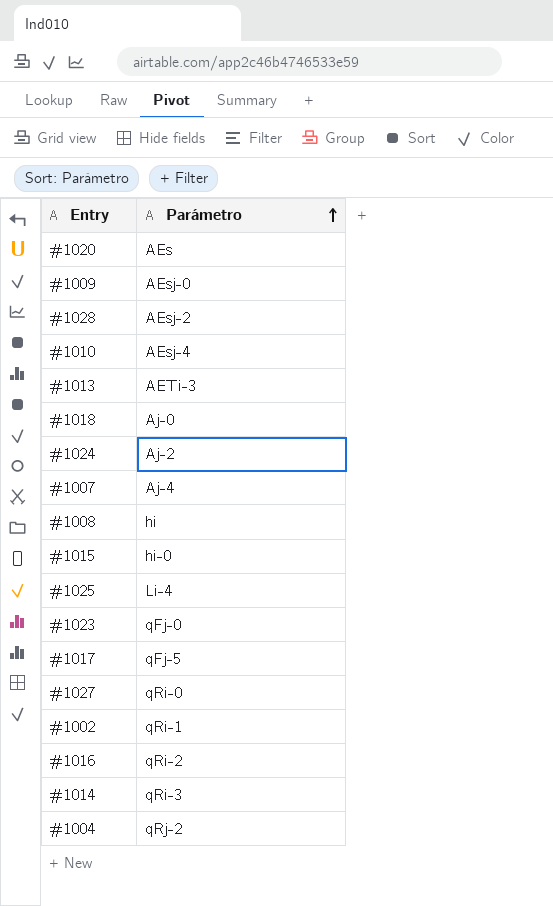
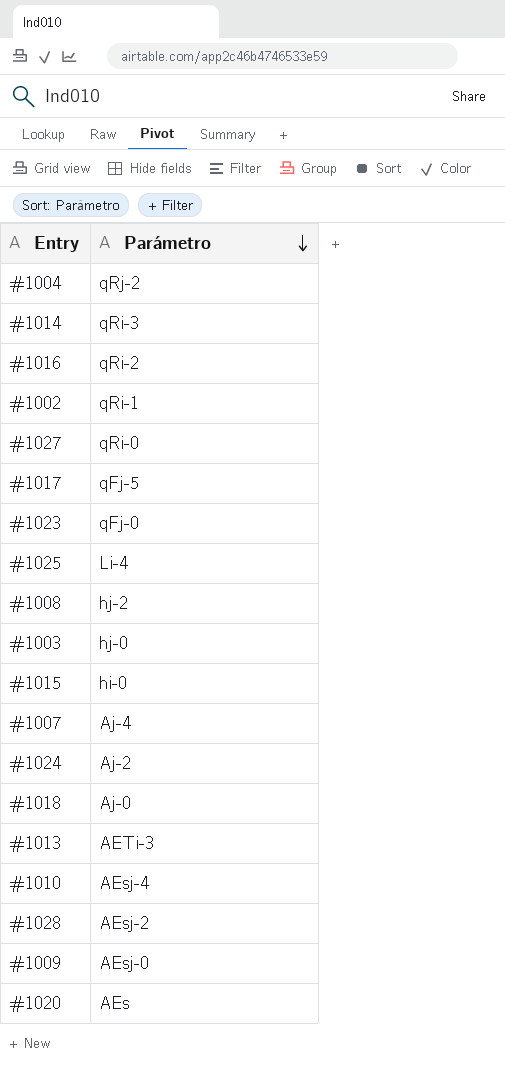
row order: Parámetro ascending -> Parámetro descending
#1008 | Parámetro: hi -> hj-2
row #1003: none -> hj-0

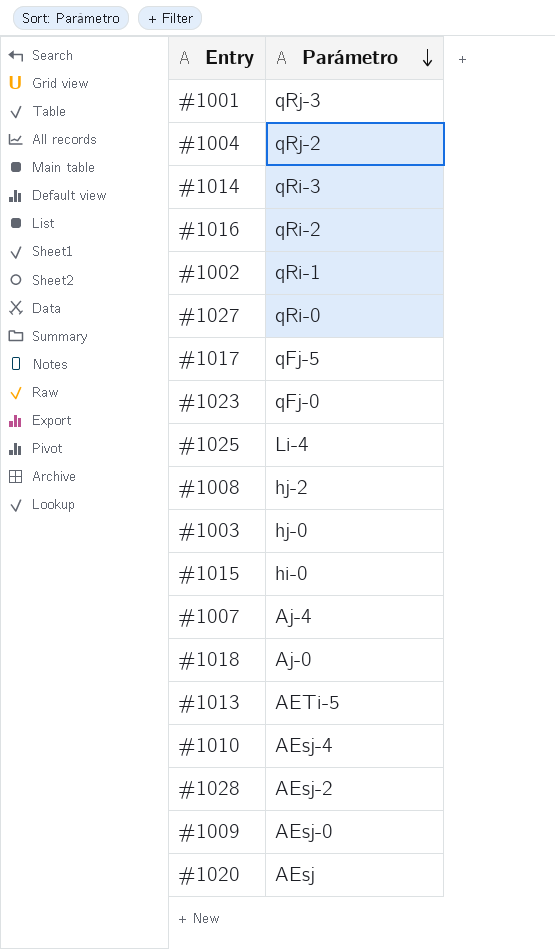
row #1024: Aj-2 -> none
row #1001: none -> qRj-3
#1013 | Parámetro: AETi-3 -> AETi-5
#1020 | Parámetro: AEs -> AEsj

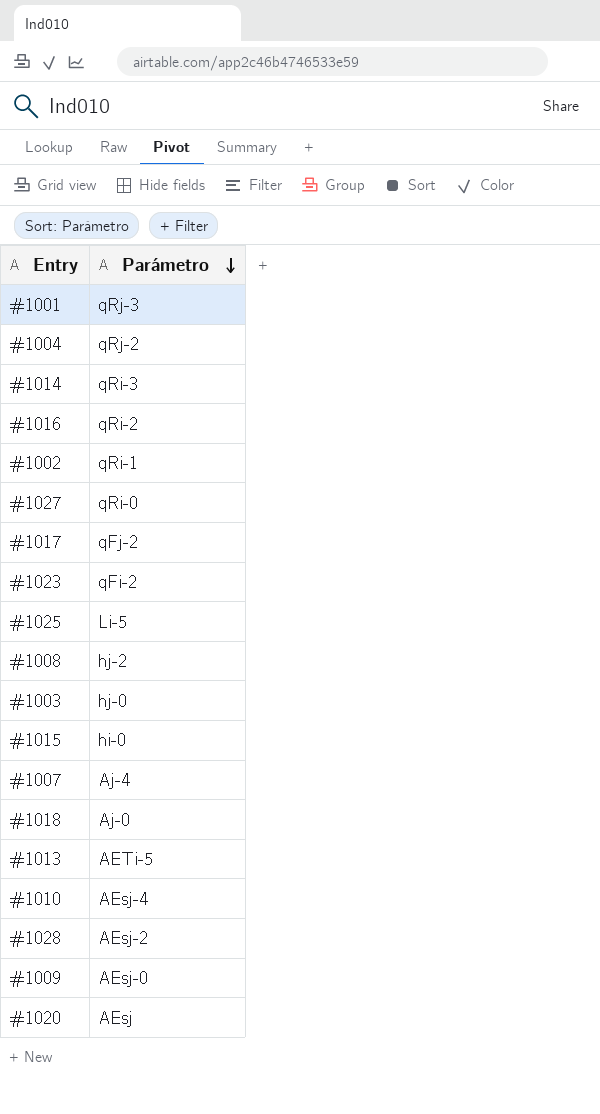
#1017 | Parámetro: qFj-5 -> qFj-2
#1023 | Parámetro: qFj-0 -> qFi-2
#1025 | Parámetro: Li-4 -> Li-5

